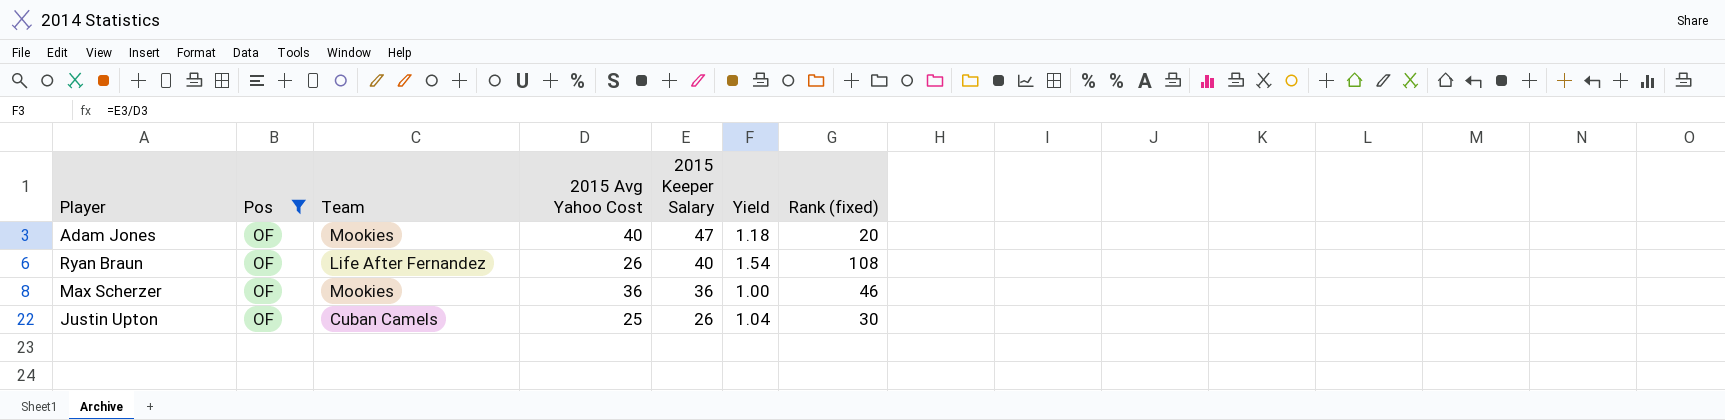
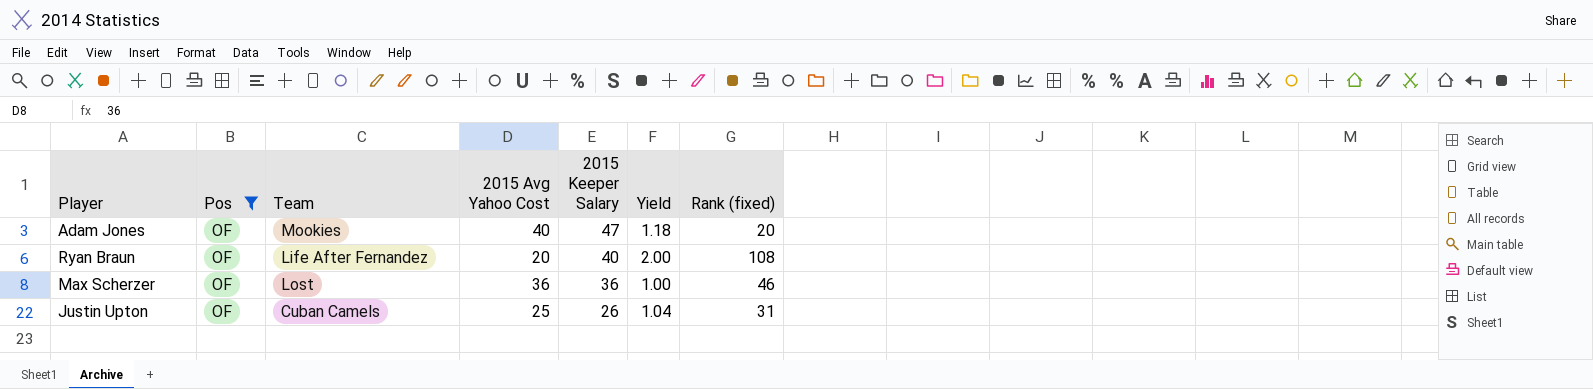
Ryan Braun | 2015 Avg Yahoo Cost: 26 -> 20
Ryan Braun | Yield: 1.54 -> 2.00
Max Scherzer | Team: Mookies -> Lost
Justin Upton | Rank (fixed): 30 -> 31

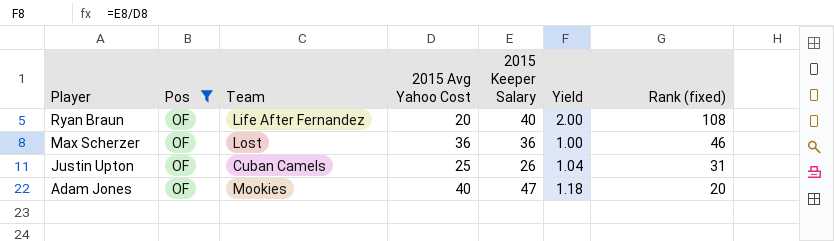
row order: 2015 Keeper Salary descending -> Player descending

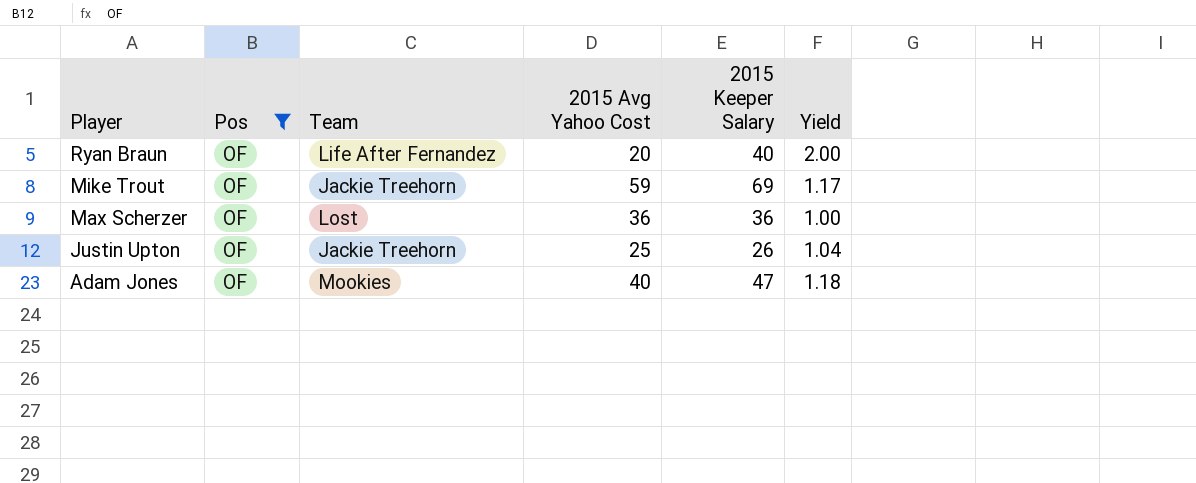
column Rank (fixed) | position: 7 -> none
row Mike Trout: none -> OF | Jackie Treehorn | 59 | 69 | 1.17
Justin Upton | Team: Cuban Camels -> Jackie Treehorn

